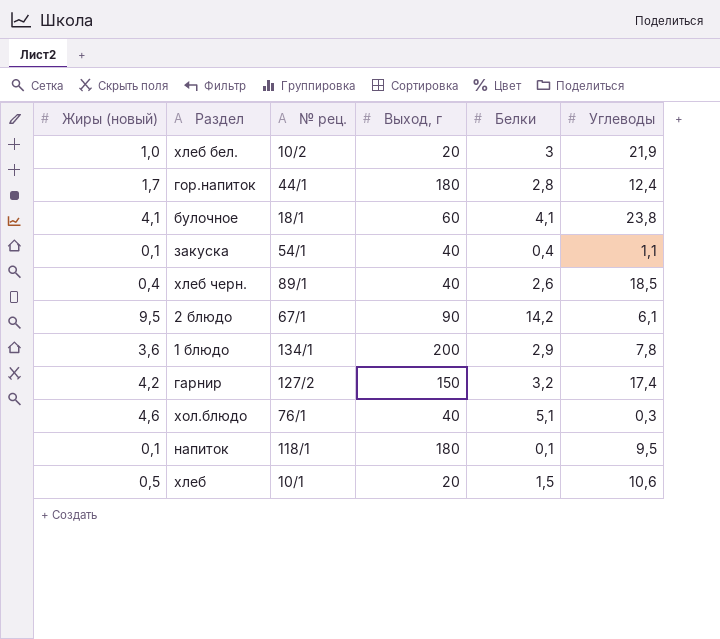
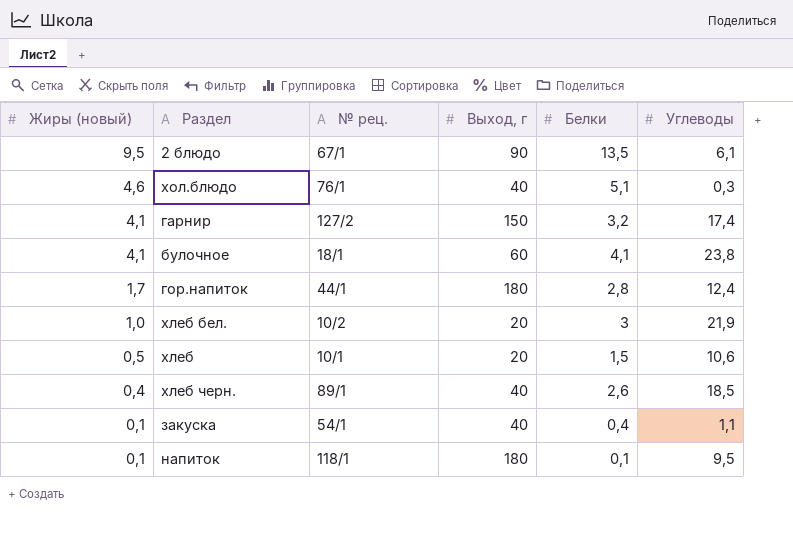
row order: none -> Жиры (новый) descending
row 1 блюдо: 3,6 | 134/1 | 200 | 2,9 | 7,8 -> none
2 блюдо | Белки: 14,2 -> 13,5
гарнир | Жиры (новый): 4,2 -> 4,1

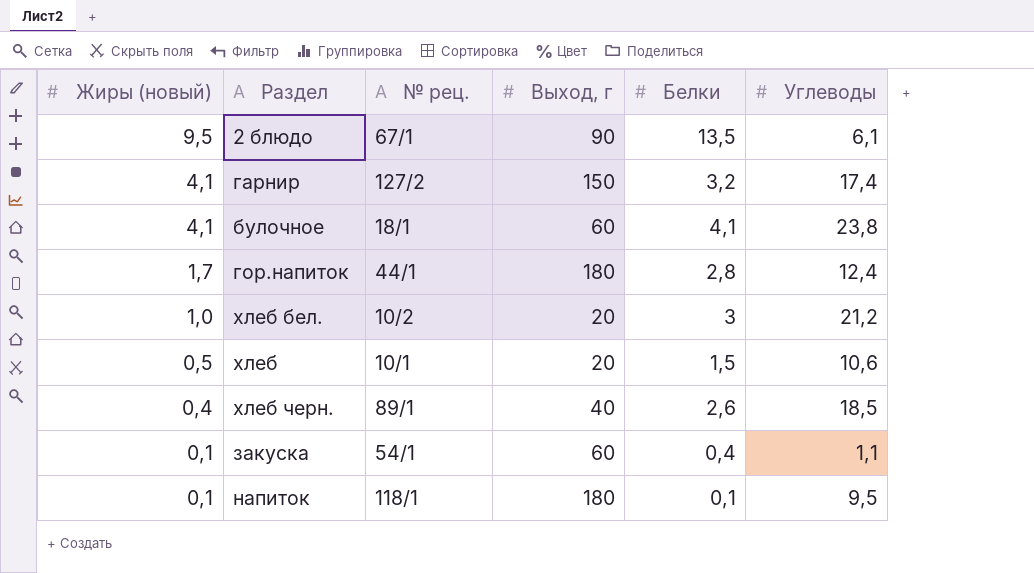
row хол.блюдо: 4,6 | 76/1 | 40 | 5,1 | 0,3 -> none
хлеб бел. | Углеводы: 21,9 -> 21,2
закуска | Выход, г: 40 -> 60

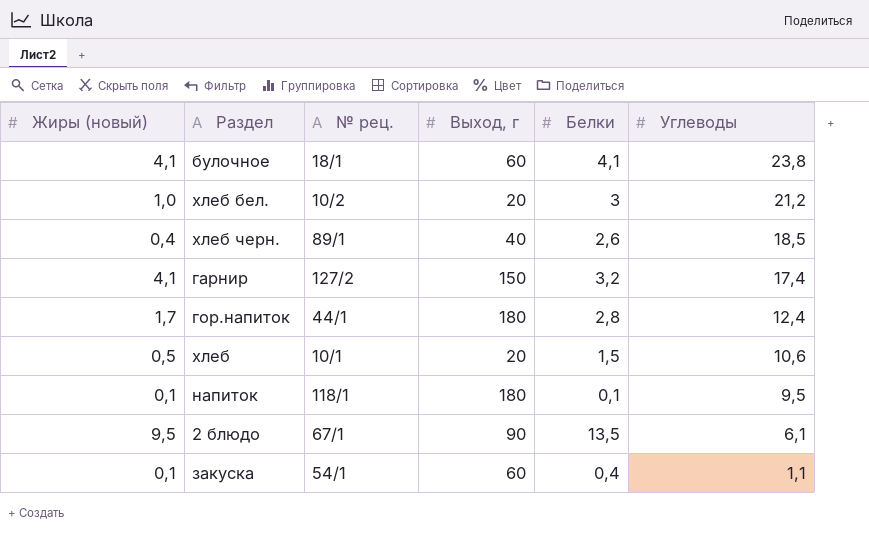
row order: Жиры (новый) descending -> Углеводы descending

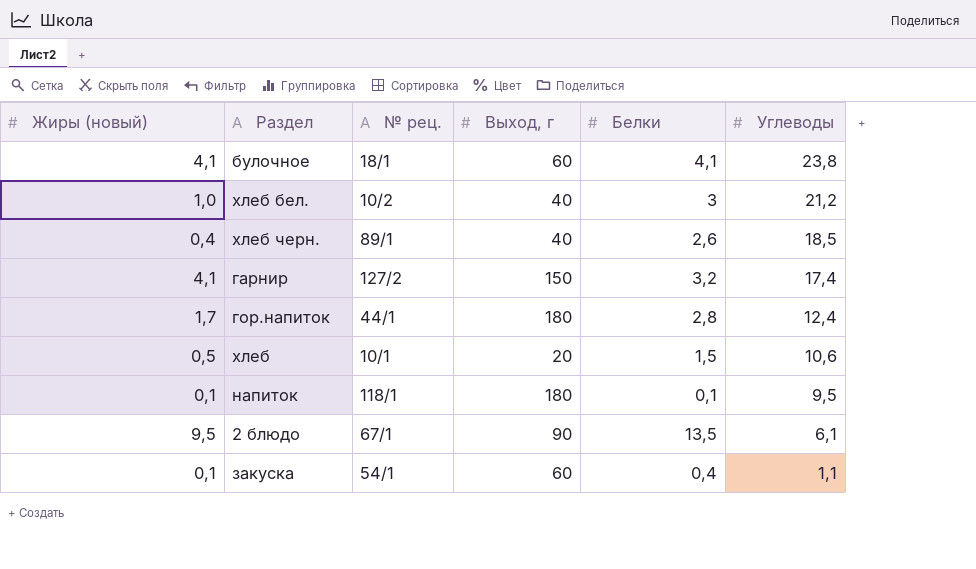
хлеб бел. | Выход, г: 20 -> 40

